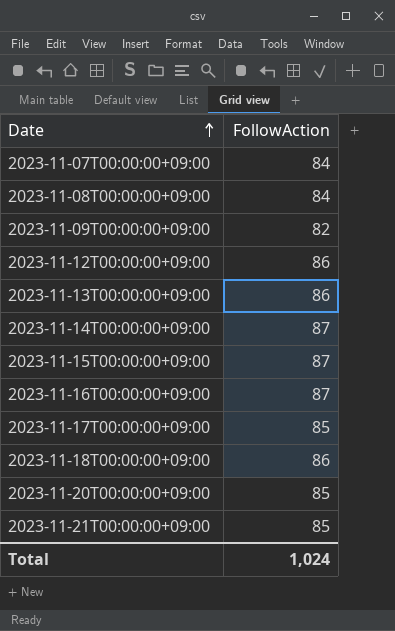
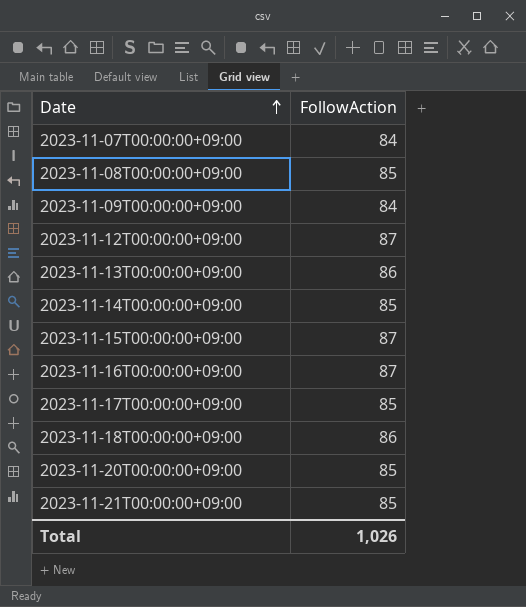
2023-11-08T00:00:00+09:00 | FollowAction: 84 -> 85
2023-11-09T00:00:00+09:00 | FollowAction: 82 -> 84
2023-11-12T00:00:00+09:00 | FollowAction: 86 -> 87
2023-11-14T00:00:00+09:00 | FollowAction: 87 -> 85
Total | FollowAction: 1,024 -> 1,026

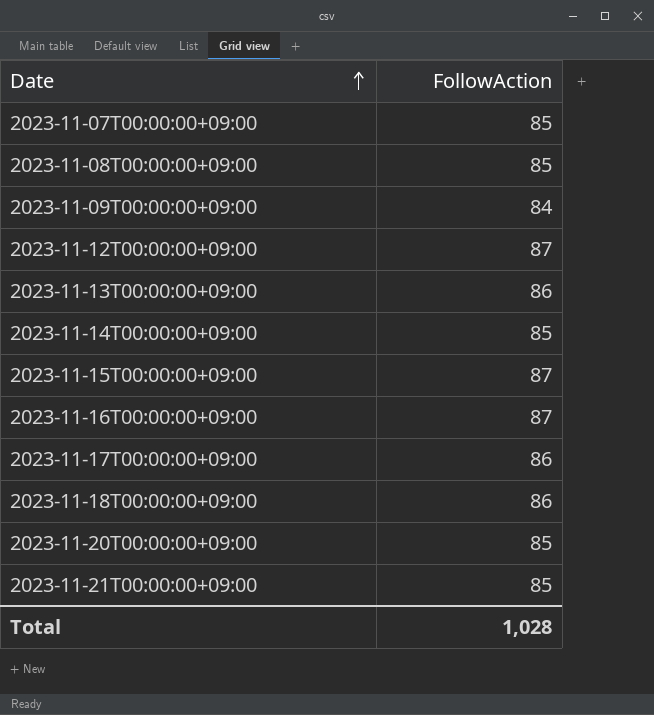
2023-11-07T00:00:00+09:00 | FollowAction: 84 -> 85
2023-11-17T00:00:00+09:00 | FollowAction: 85 -> 86
Total | FollowAction: 1,026 -> 1,028

